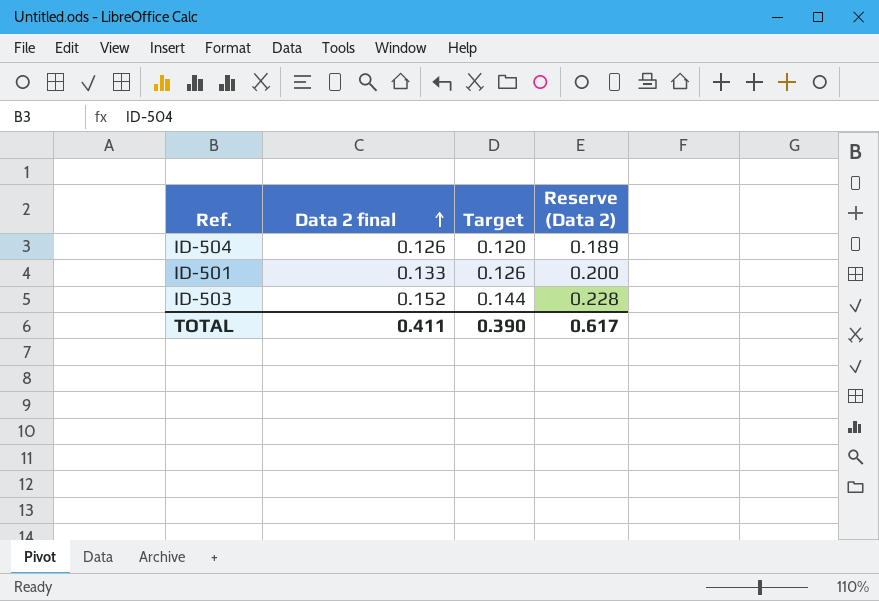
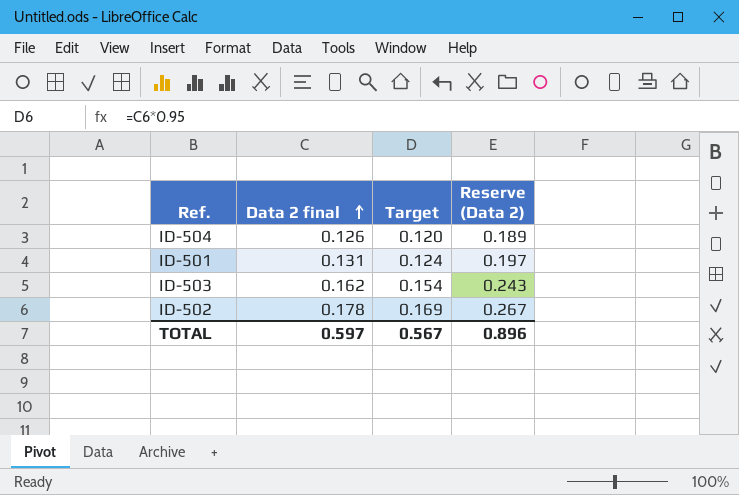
ID-501 | Data 2 final: 0.133 -> 0.131
ID-501 | Target: 0.126 -> 0.124
ID-501 | Reserve (Data 2): 0.200 -> 0.197
ID-503 | Data 2 final: 0.152 -> 0.162
ID-503 | Target: 0.144 -> 0.154
ID-503 | Reserve (Data 2): 0.228 -> 0.243
row ID-502: none -> 0.178 | 0.169 | 0.267
TOTAL | Data 2 final: 0.411 -> 0.597
TOTAL | Target: 0.390 -> 0.567
TOTAL | Reserve (Data 2): 0.617 -> 0.896

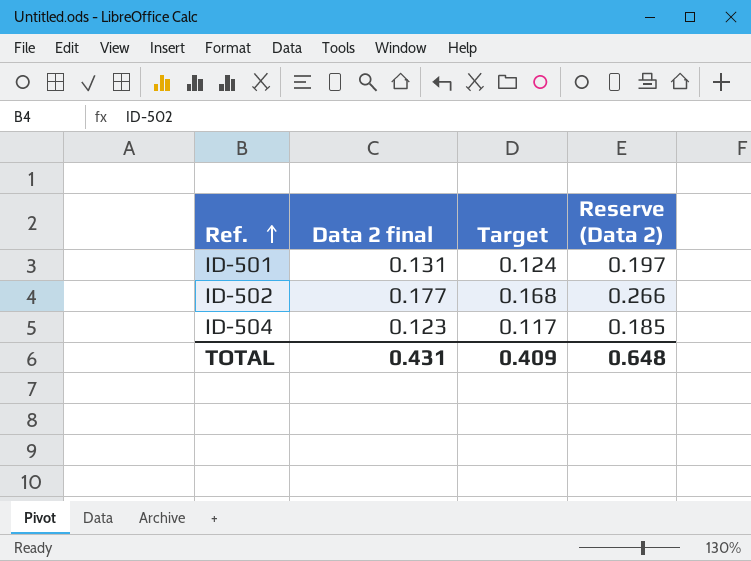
row order: Data 2 final ascending -> Ref. ascending
row ID-503: 0.162 | 0.154 | 0.243 -> none
ID-502 | Data 2 final: 0.178 -> 0.177
ID-502 | Target: 0.169 -> 0.168
ID-502 | Reserve (Data 2): 0.267 -> 0.266
ID-504 | Data 2 final: 0.126 -> 0.123
ID-504 | Target: 0.120 -> 0.117
ID-504 | Reserve (Data 2): 0.189 -> 0.185
TOTAL | Data 2 final: 0.597 -> 0.431
TOTAL | Target: 0.567 -> 0.409
TOTAL | Reserve (Data 2): 0.896 -> 0.648

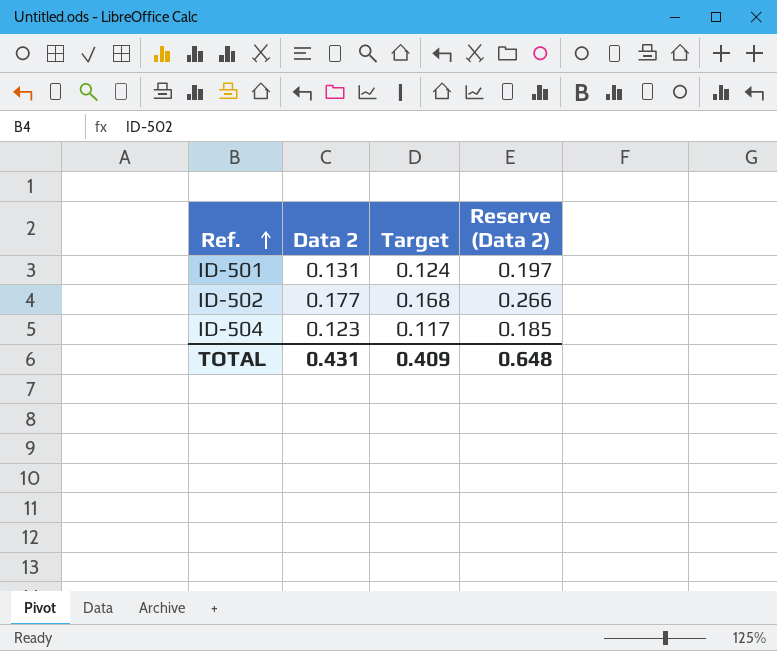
column name: Data 2 final -> Data 2

